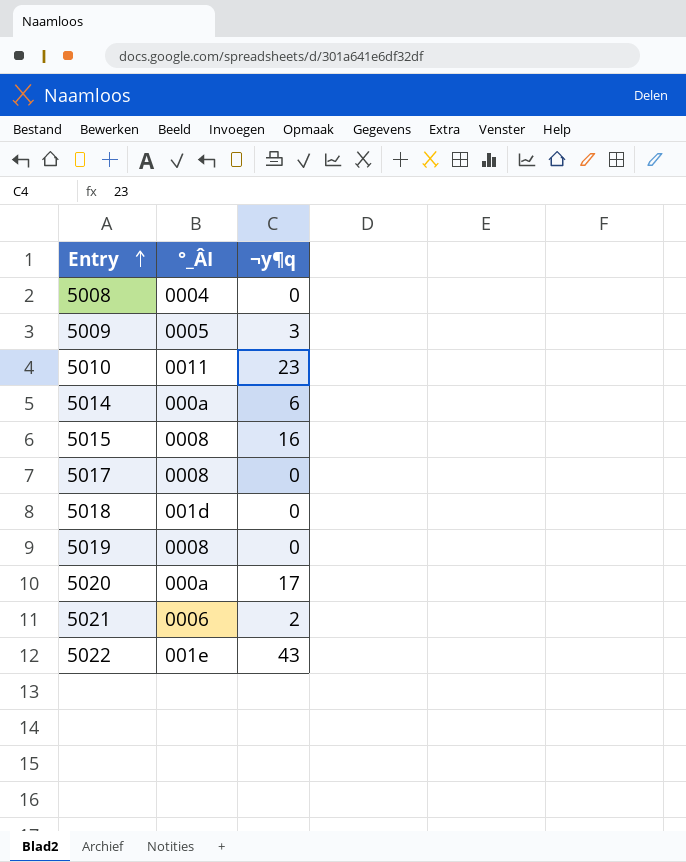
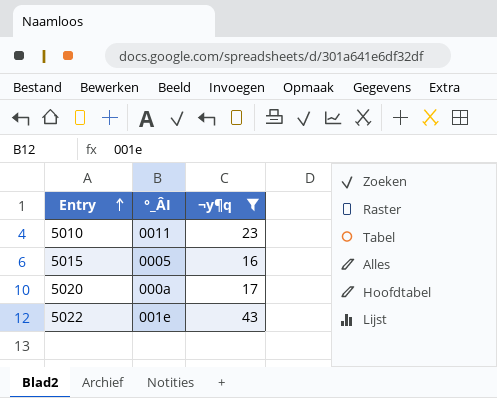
filter: none -> ¬y¶q >= 16
5015 | °_ÂI: 0008 -> 0005

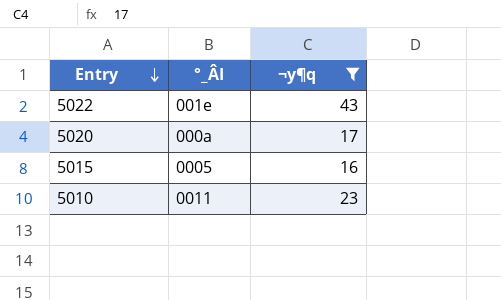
row order: Entry ascending -> Entry descending

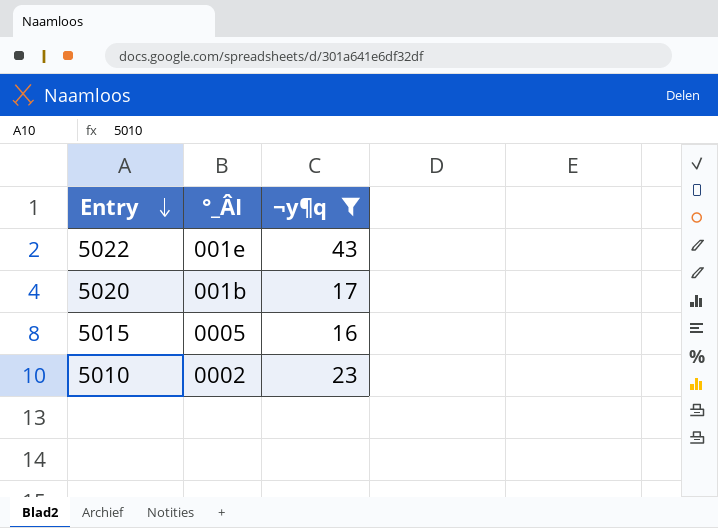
5020 | °_ÂI: 000a -> 001b
5010 | °_ÂI: 0011 -> 0002

